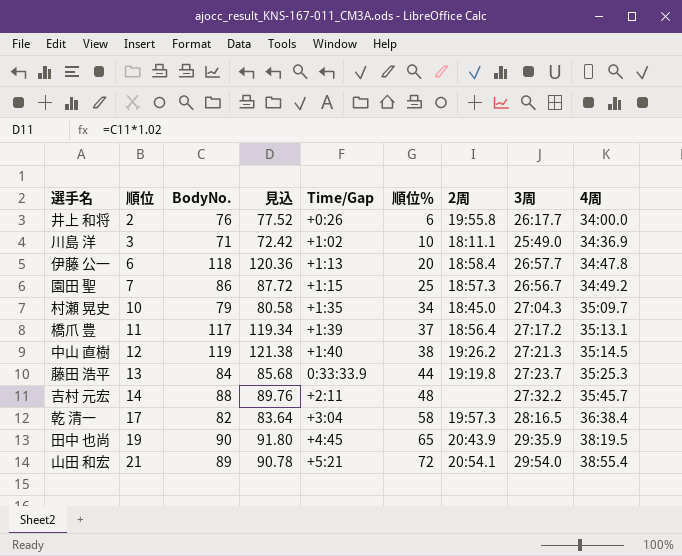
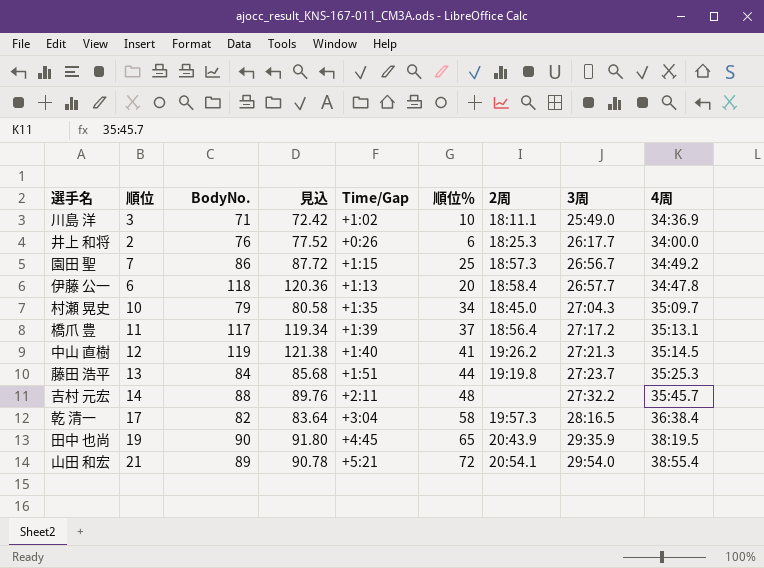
row order: 順位 ascending -> 3周 ascending
井上 和将 | 2周: 19:55.8 -> 18:25.3
中山 直樹 | 順位％: 38 -> 41
藤田 浩平 | Time/Gap: 0:33:33.9 -> +1:51

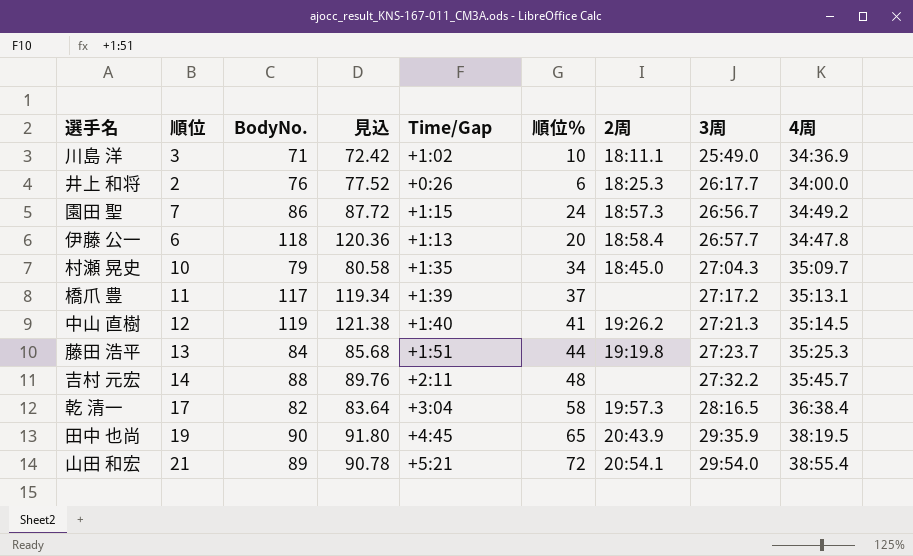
園田 聖 | 順位％: 25 -> 24
橋爪 豊 | 2周: 18:56.4 -> none

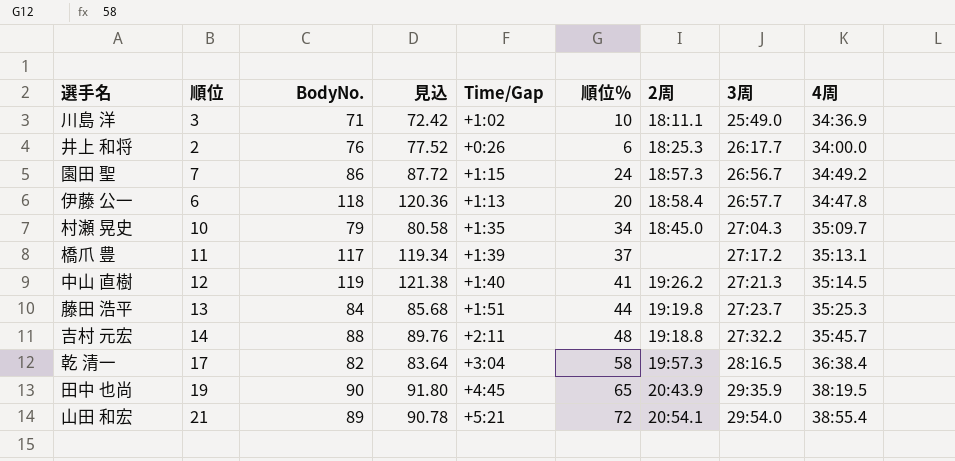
吉村 元宏 | 2周: none -> 19:18.8

